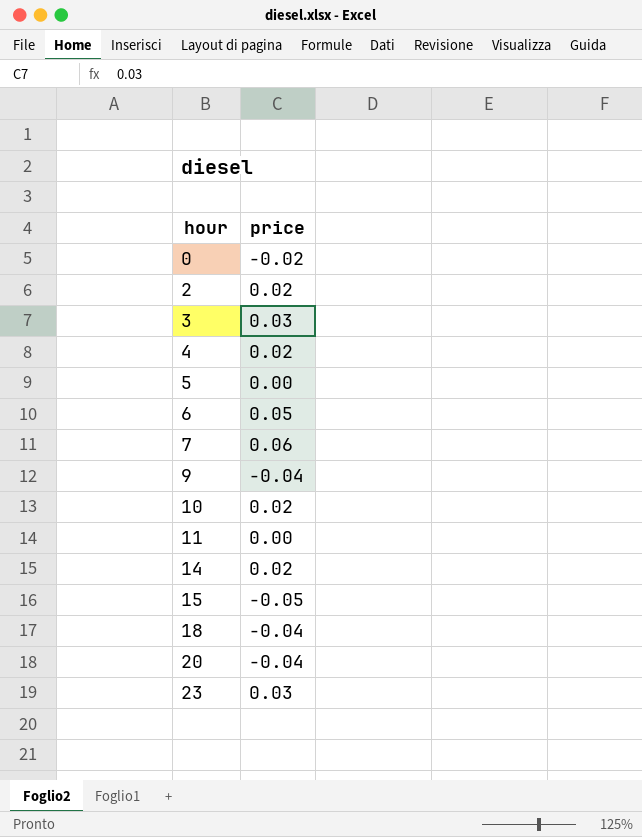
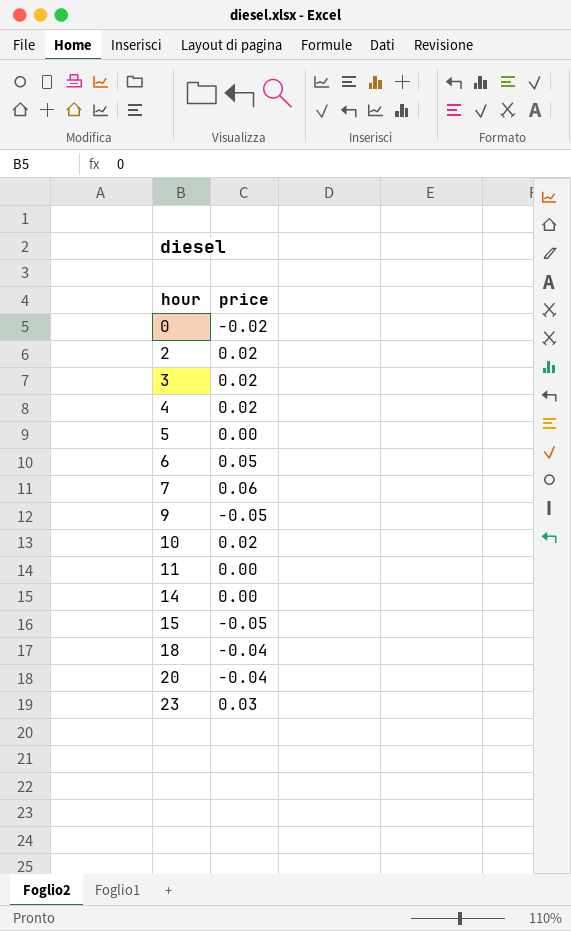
3 | price: 0.03 -> 0.02
9 | price: -0.04 -> -0.05
14 | price: 0.02 -> 0.00

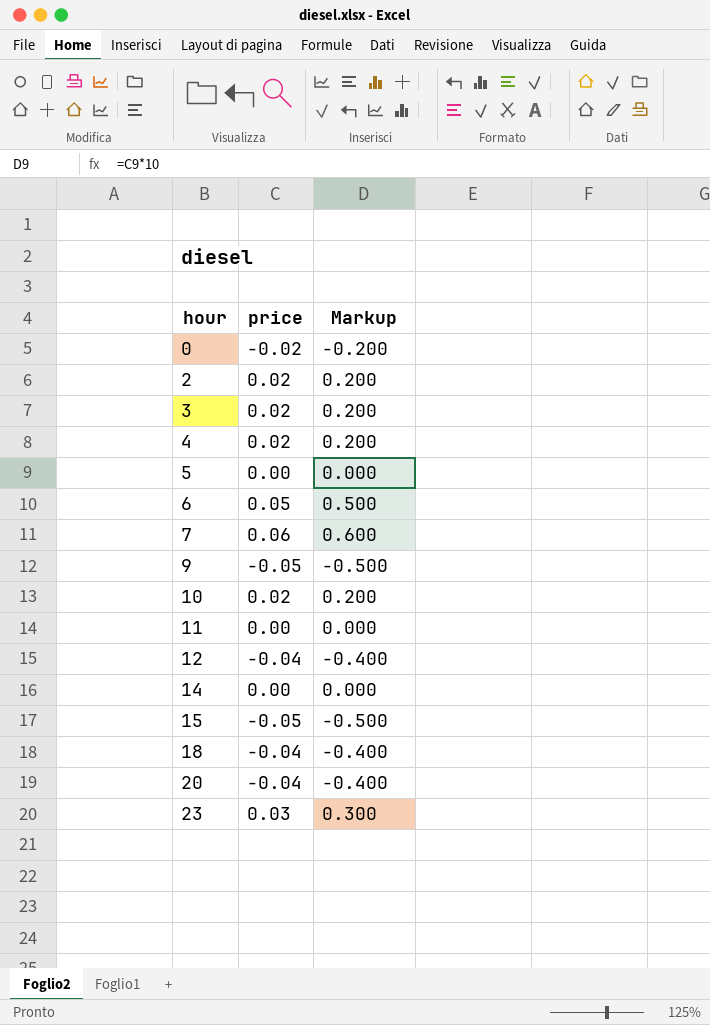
column Markup | formula: none -> [price] * 10
row 12: none -> -0.04 | -0.400

